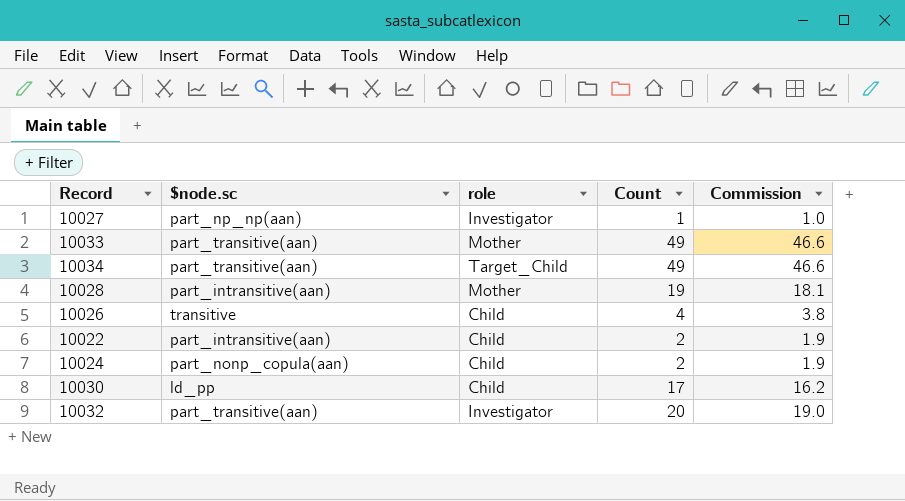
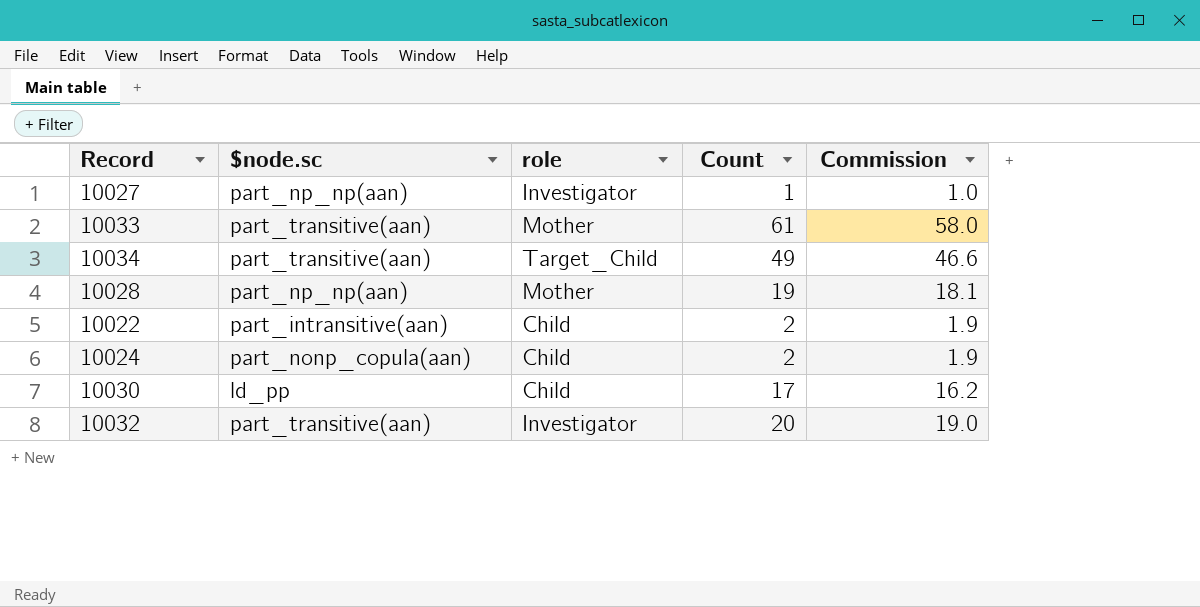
row 10026: transitive | Child | 4 | 3.8 -> none
10033 | Count: 49 -> 61
10033 | Commission: 46.6 -> 58.0
10028 | $node.sc: part_intransitive(aan) -> part_np_np(aan)

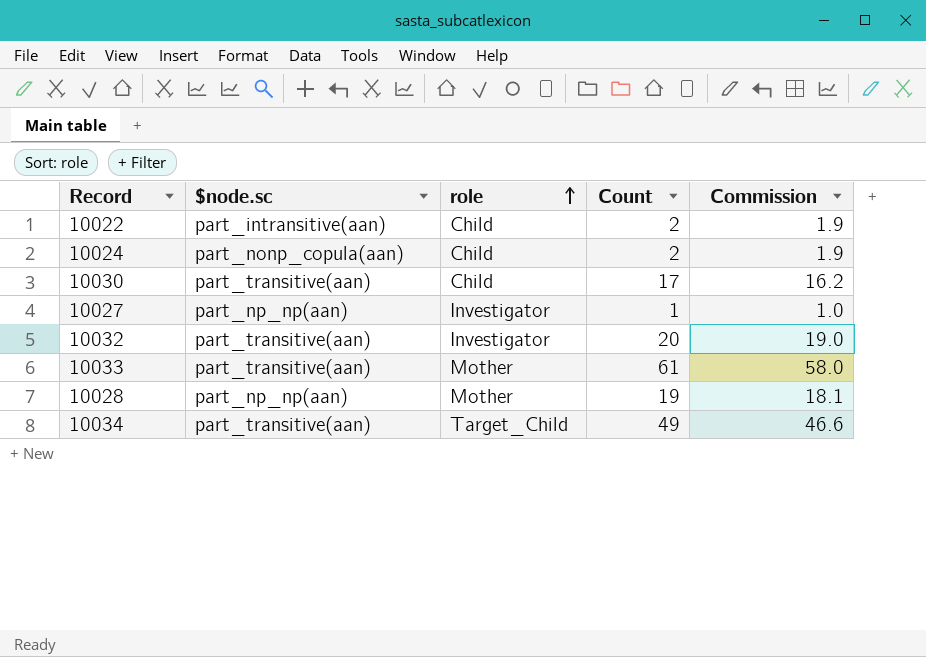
row order: none -> role ascending
10030 | $node.sc: ld_pp -> part_transitive(aan)

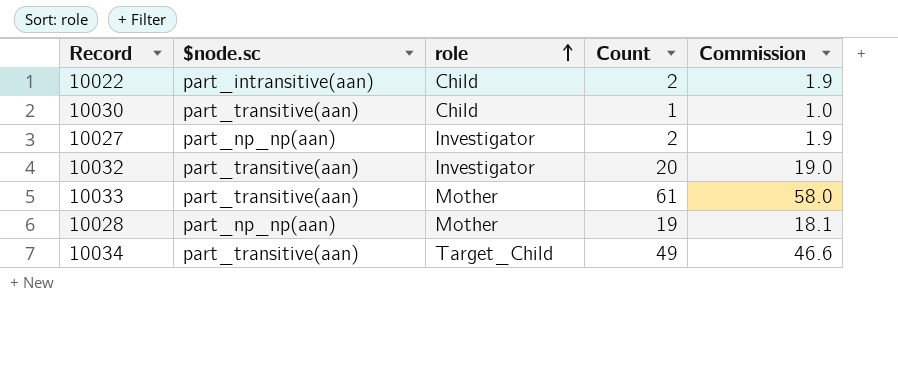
row 10024: part_nonp_copula(aan) | Child | 2 | 1.9 -> none
10030 | Count: 17 -> 1
10030 | Commission: 16.2 -> 1.0
10027 | Count: 1 -> 2
10027 | Commission: 1.0 -> 1.9

